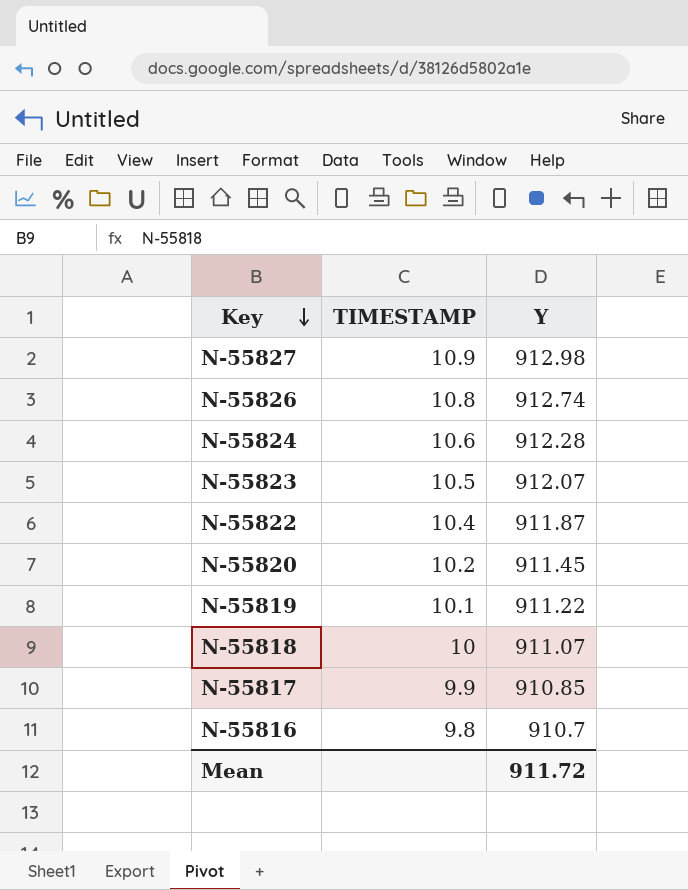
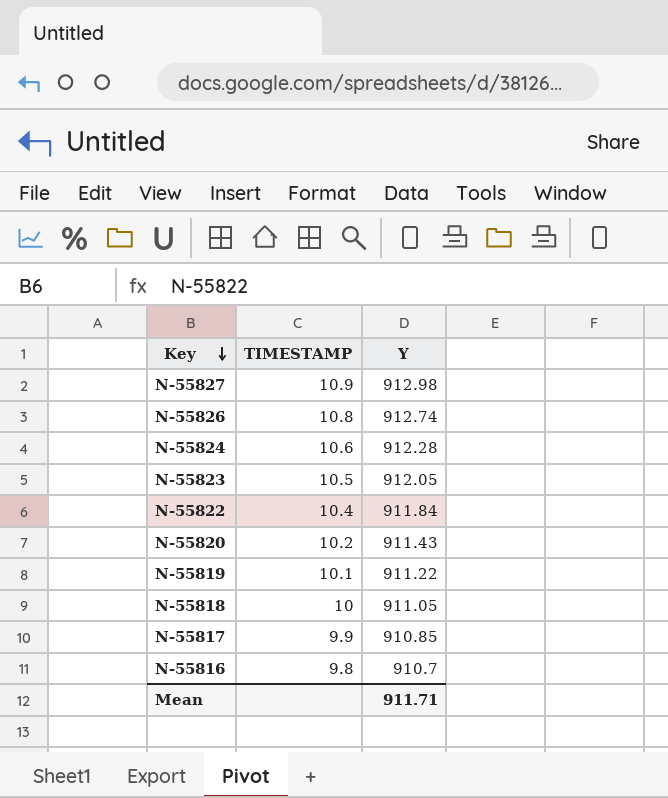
N-55823 | Y: 912.07 -> 912.05
N-55822 | Y: 911.87 -> 911.84
N-55820 | Y: 911.45 -> 911.43
N-55818 | Y: 911.07 -> 911.05
Mean | Y: 911.72 -> 911.71

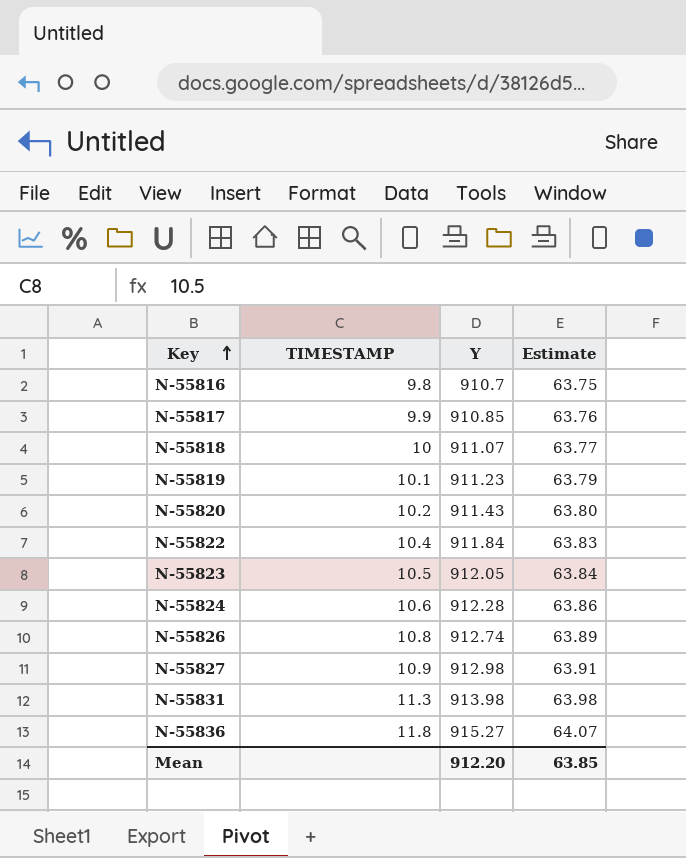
row order: Key descending -> Key ascending
column Estimate | formula: none -> [Y] * 0.07
N-55818 | Y: 911.05 -> 911.07
N-55819 | Y: 911.22 -> 911.23
row N-55831: none -> 11.3 | 913.98 | 63.98
row N-55836: none -> 11.8 | 915.27 | 64.07
Mean | Y: 911.71 -> 912.20

